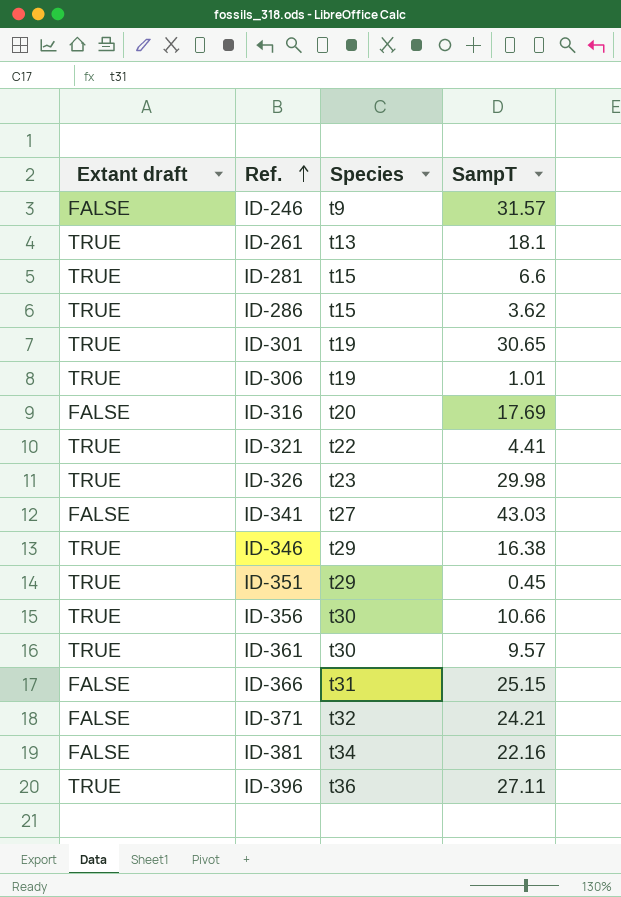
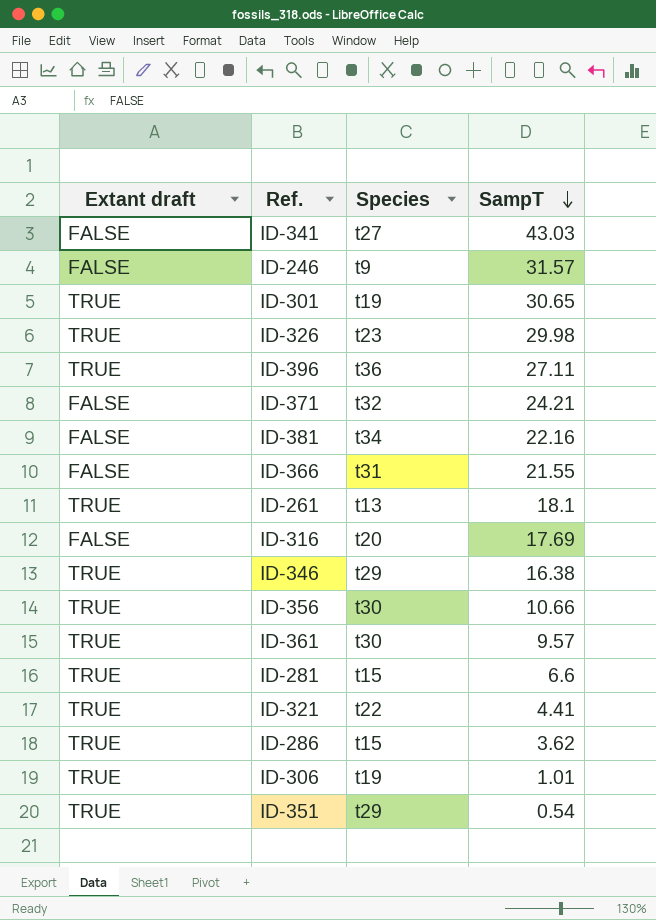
row order: Ref. ascending -> SampT descending
ID-366 | SampT: 25.15 -> 21.55
ID-351 | SampT: 0.45 -> 0.54

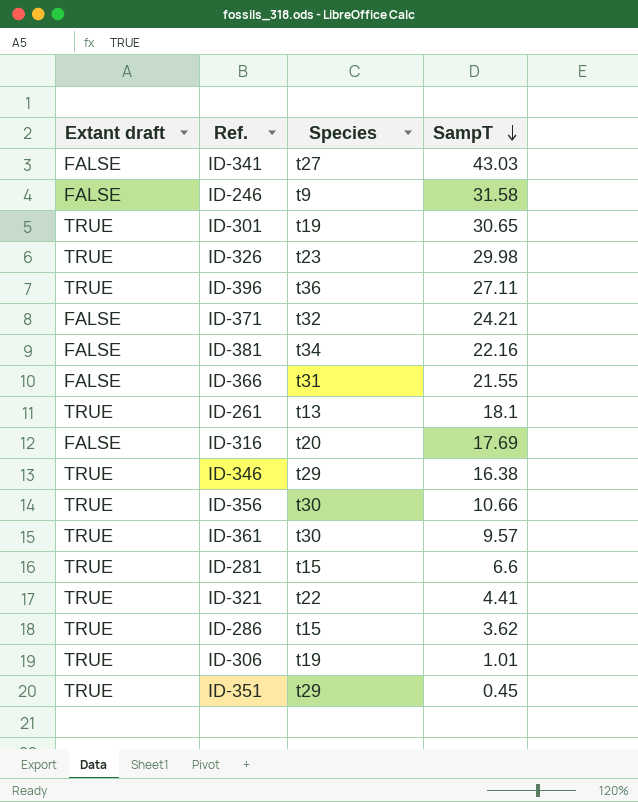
ID-246 | SampT: 31.57 -> 31.58
ID-351 | SampT: 0.54 -> 0.45

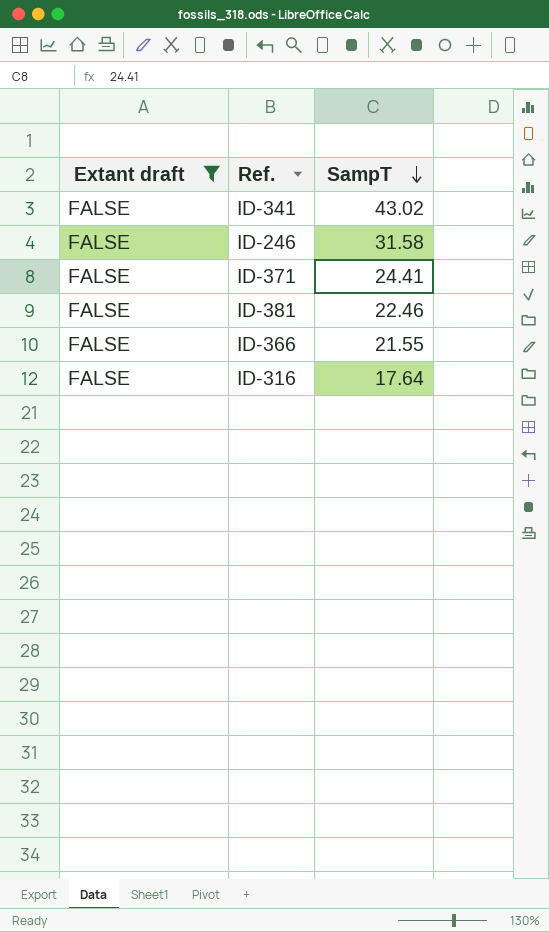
filter: none -> Extant draft = FALSE
column Species | position: 3 -> none
ID-341 | SampT: 43.03 -> 43.02
ID-371 | SampT: 24.21 -> 24.41
ID-381 | SampT: 22.16 -> 22.46
ID-316 | SampT: 17.69 -> 17.64

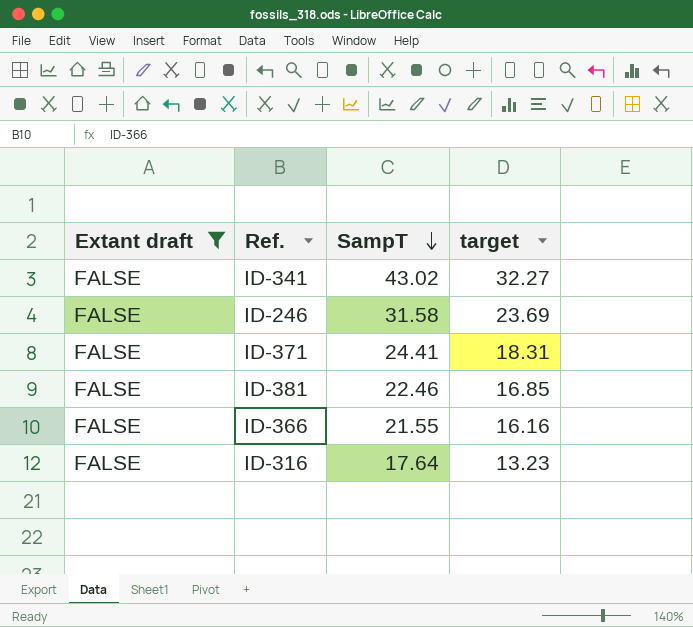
column target | formula: none -> [SampT] * 0.75

